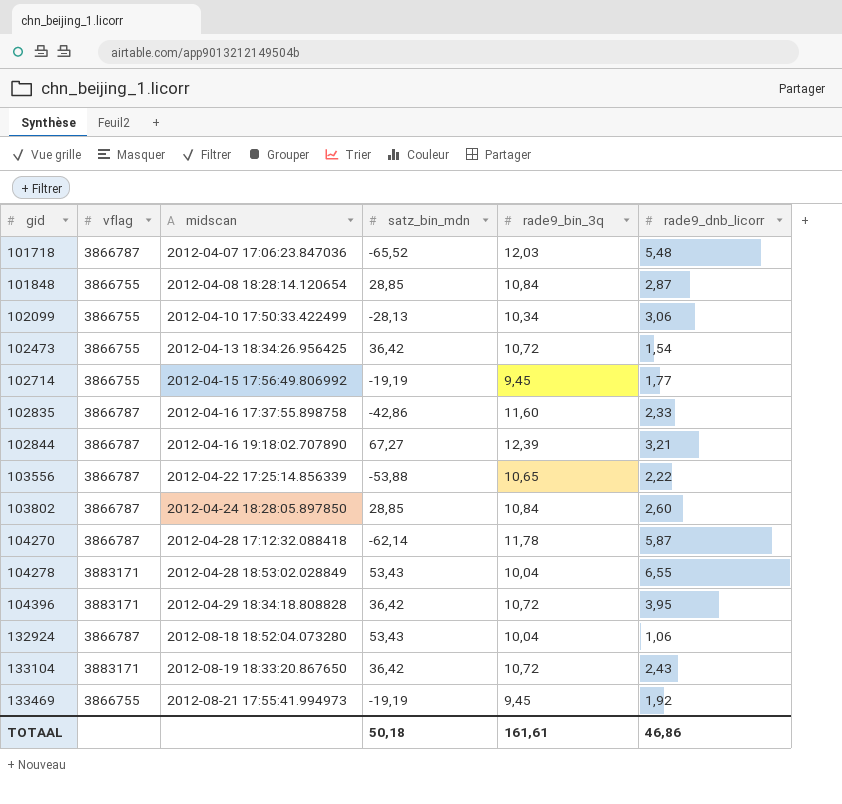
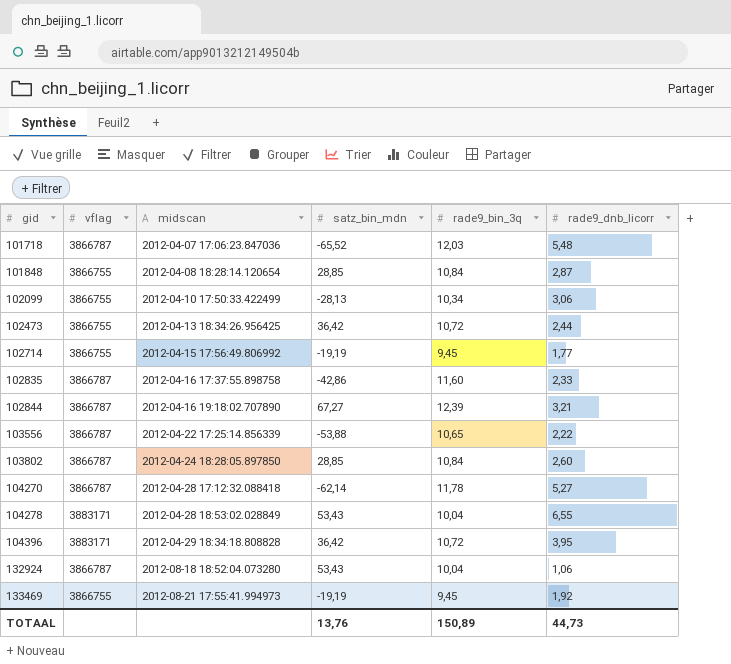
row 133104: 3883171 | 2012-08-19 18:33:20.867650 | 36,42 | 10,72 | 2,43 -> none
102473 | rade9_dnb_licorr: 1,54 -> 2,44
104270 | rade9_dnb_licorr: 5,87 -> 5,27
TOTAAL | satz_bin_mdn: 50,18 -> 13,76
TOTAAL | rade9_bin_3q: 161,61 -> 150,89
TOTAAL | rade9_dnb_licorr: 46,86 -> 44,73

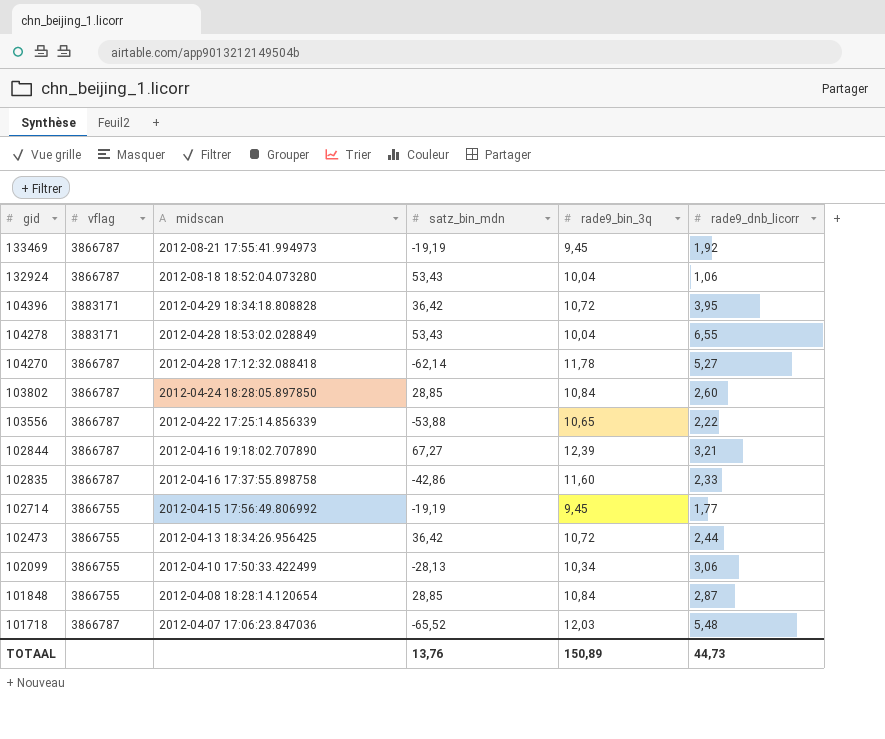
row order: gid ascending -> gid descending
133469 | vflag: 3866755 -> 3866787

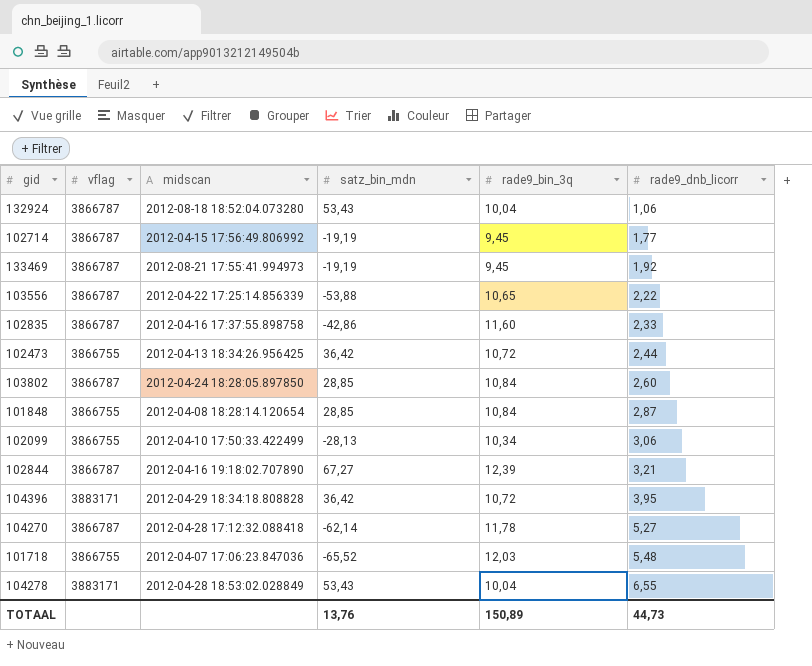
row order: gid descending -> rade9_dnb_licorr ascending
102714 | vflag: 3866755 -> 3866787
101718 | vflag: 3866787 -> 3866755

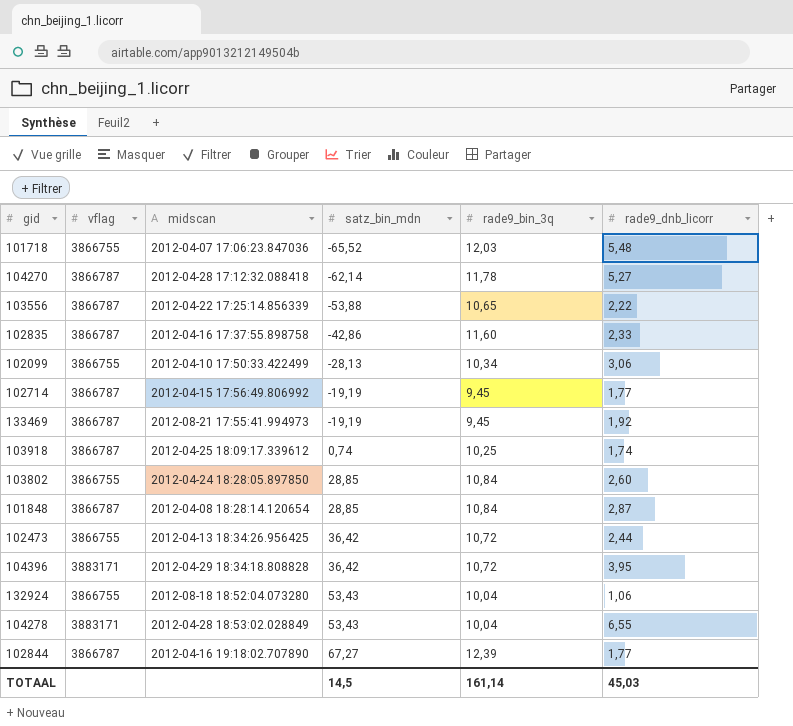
row order: rade9_dnb_licorr ascending -> satz_bin_mdn ascending
row 103918: none -> 3866787 | 2012-04-25 18:09:17.339612 | 0,74 | 10,25 | 1,74
103802 | vflag: 3866787 -> 3866755
101848 | vflag: 3866755 -> 3866787
132924 | vflag: 3866787 -> 3866755
102844 | rade9_dnb_licorr: 3,21 -> 1,77
TOTAAL | satz_bin_mdn: 13,76 -> 14,5
TOTAAL | rade9_bin_3q: 150,89 -> 161,14
TOTAAL | rade9_dnb_licorr: 44,73 -> 45,03

